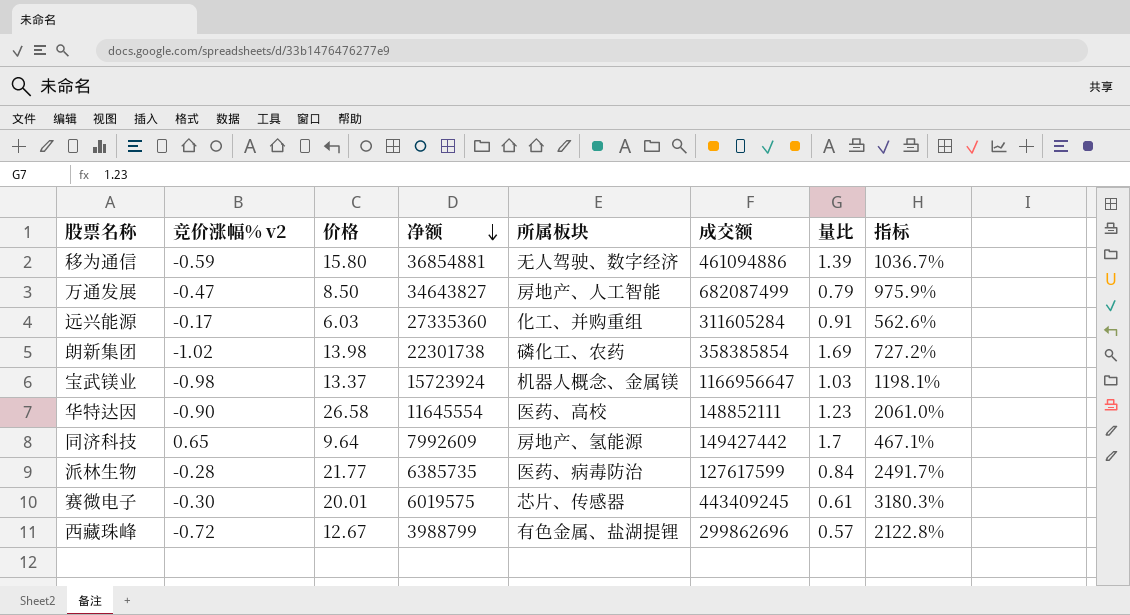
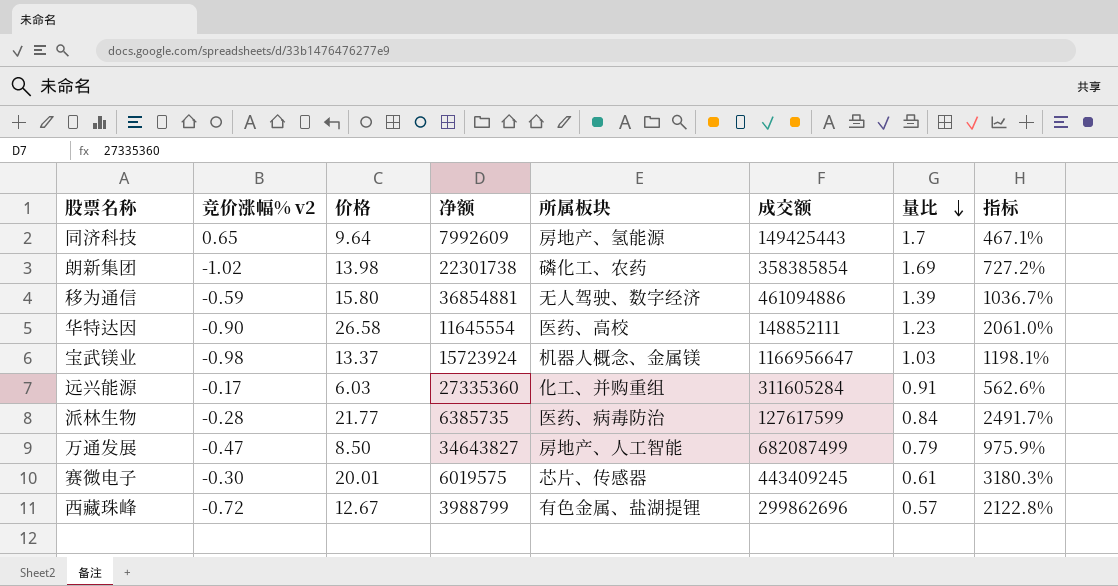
row order: 净额 descending -> 量比 descending
同济科技 | 成交额: 149427442 -> 149425443

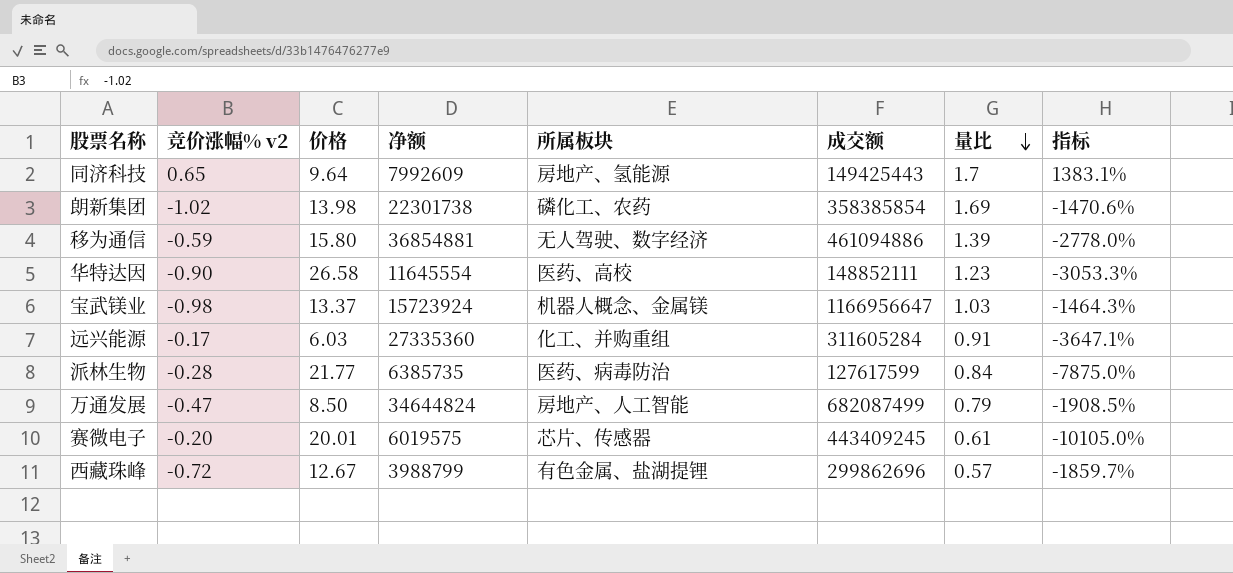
column 指标 | formula: ([价格] - [量比]) / [量比] -> ([价格] - [竞价涨幅% v2]) / [竞价涨幅% v2]
万通发展 | 净额: 34643827 -> 34644824
赛微电子 | 竞价涨幅% v2: -0.30 -> -0.20

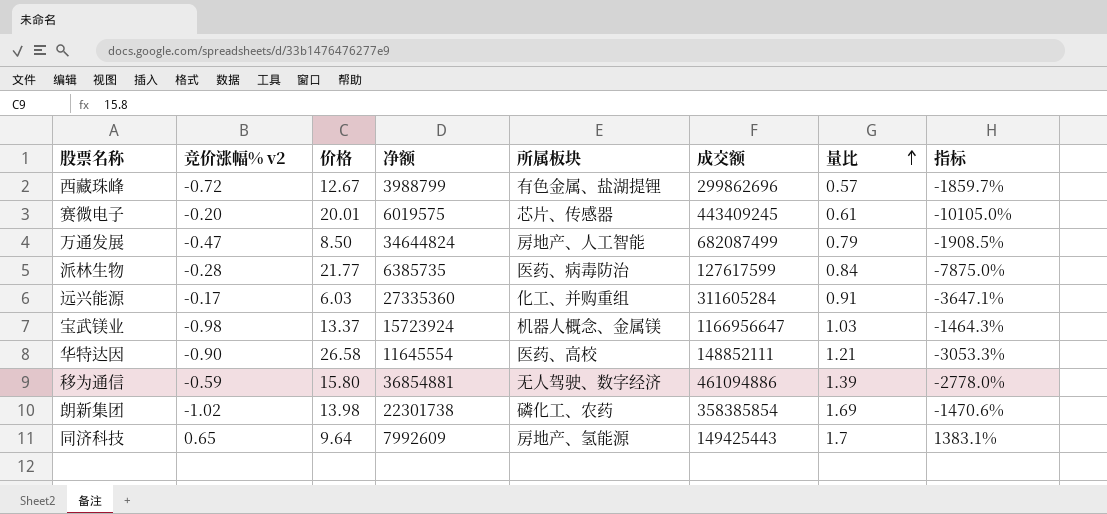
row order: 量比 descending -> 量比 ascending
华特达因 | 量比: 1.23 -> 1.21

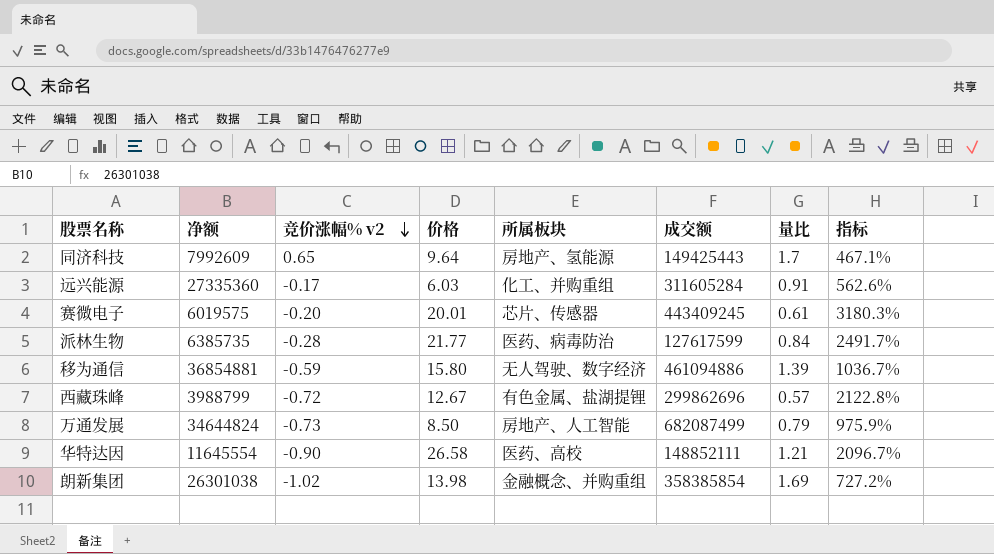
row order: 量比 ascending -> 竞价涨幅% v2 descending
column 净额 | position: 4 -> 2
column 指标 | formula: ([价格] - [竞价涨幅% v2]) / [竞价涨幅% v2] -> ([价格] - [量比]) / [量比]
row 宝武镁业: -0.98 | 13.37 | 15723924 | 机器人概念、金属镁 | 1166956647 | 1.03 | -1464.3% -> none
万通发展 | 竞价涨幅% v2: -0.47 -> -0.73
朗新集团 | 净额: 22301738 -> 26301038
朗新集团 | 所属板块: 磷化工、农药 -> 金融概念、并购重组

